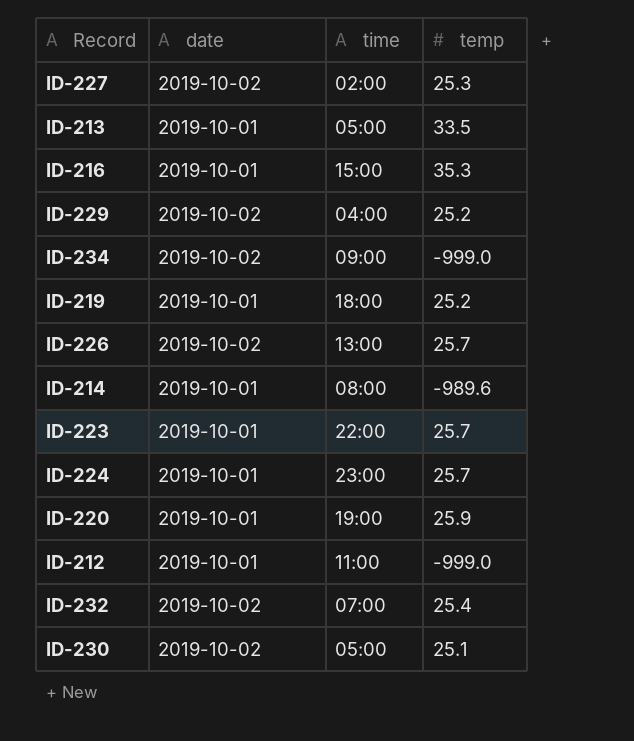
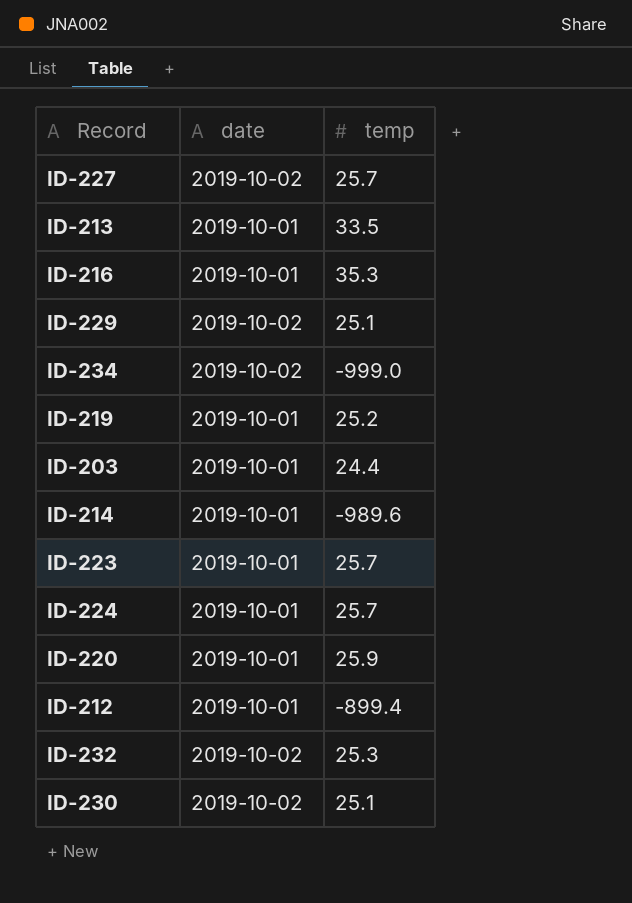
column time | position: 3 -> none
row ID-226: 2019-10-02 | 13:00 | 25.7 -> none
ID-227 | temp: 25.3 -> 25.7
ID-229 | temp: 25.2 -> 25.1
row ID-203: none -> 2019-10-01 | 24.4
ID-212 | temp: -999.0 -> -899.4
ID-232 | temp: 25.4 -> 25.3

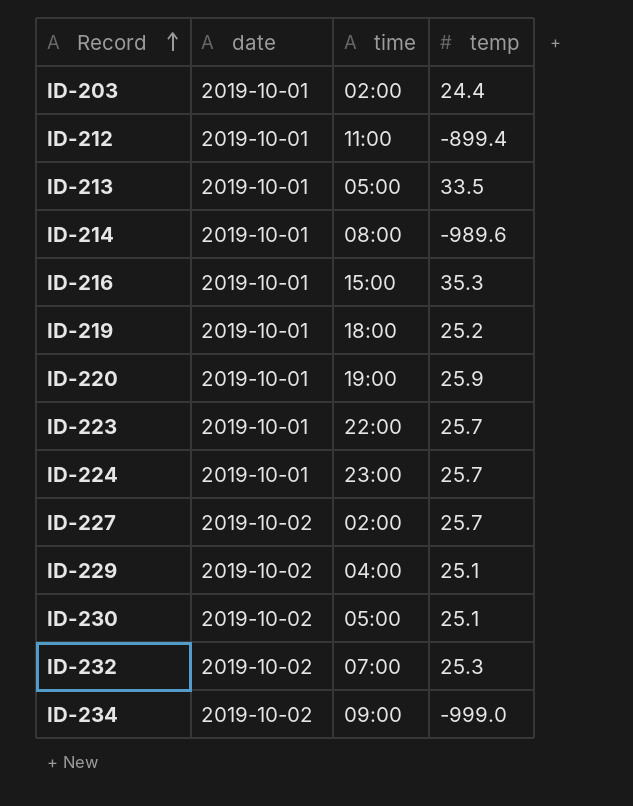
row order: none -> Record ascending
column time | position: none -> 3

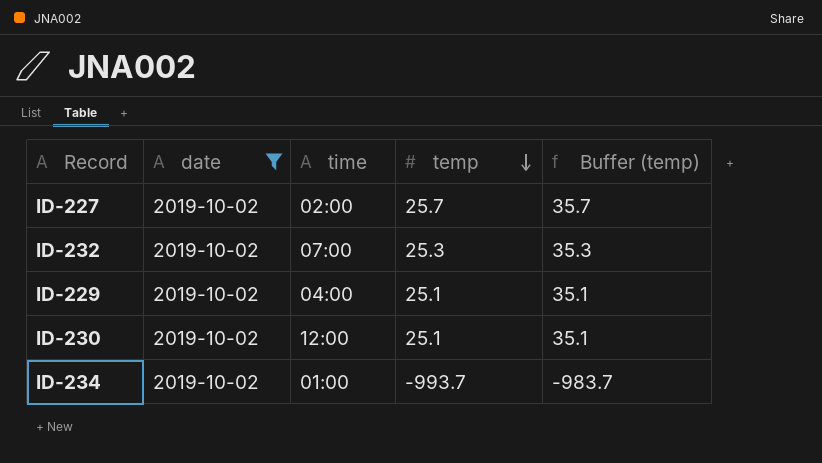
filter: none -> date = 2019-10-02
row order: Record ascending -> temp descending
column Buffer (temp) | formula: none -> [temp] + 10
ID-230 | time: 05:00 -> 12:00
ID-234 | time: 09:00 -> 01:00
ID-234 | temp: -999.0 -> -993.7

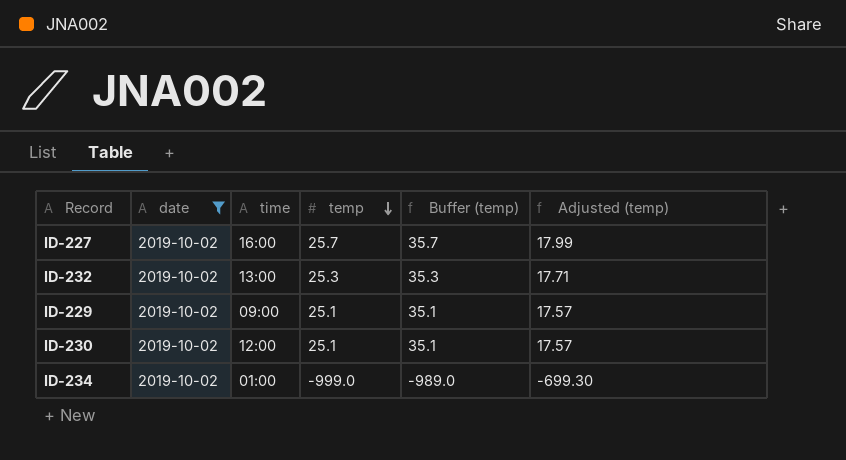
column Adjusted (temp) | formula: none -> [temp] * 0.7
ID-227 | time: 02:00 -> 16:00
ID-232 | time: 07:00 -> 13:00
ID-229 | time: 04:00 -> 09:00
ID-234 | temp: -993.7 -> -999.0
ID-234 | Buffer (temp): -983.7 -> -989.0

